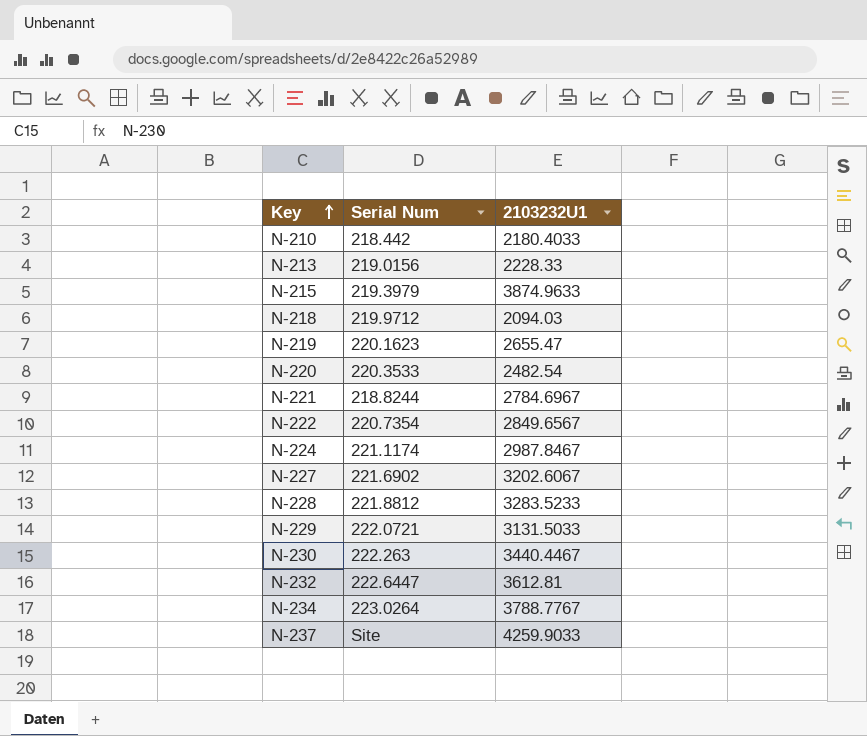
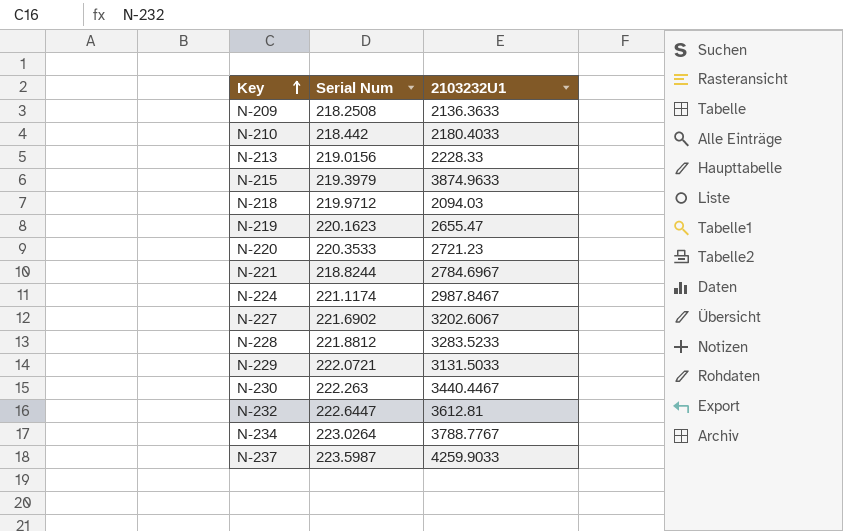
row N-222: 220.7354 | 2849.6567 -> none
row N-209: none -> 218.2508 | 2136.3633
N-220 | 2103232U1: 2482.54 -> 2721.23
N-237 | Serial Num: Site -> 223.5987

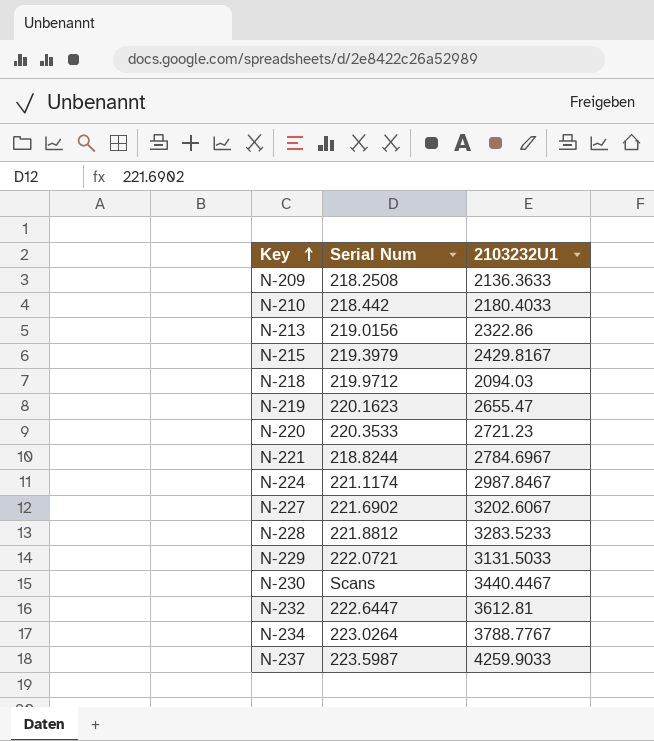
N-213 | 2103232U1: 2228.33 -> 2322.86
N-215 | 2103232U1: 3874.9633 -> 2429.8167
N-230 | Serial Num: 222.263 -> Scans

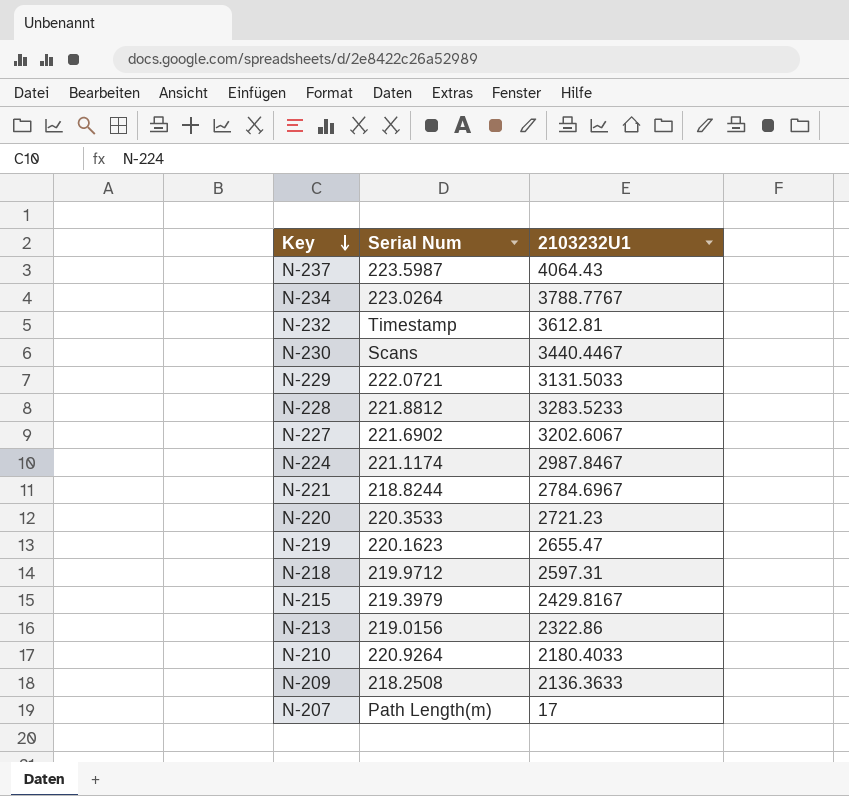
row order: Key ascending -> Key descending
N-237 | 2103232U1: 4259.9033 -> 4064.43
N-232 | Serial Num: 222.6447 -> Timestamp
N-218 | 2103232U1: 2094.03 -> 2597.31
N-210 | Serial Num: 218.442 -> 220.9264
row N-207: none -> Path Length(m) | 17

